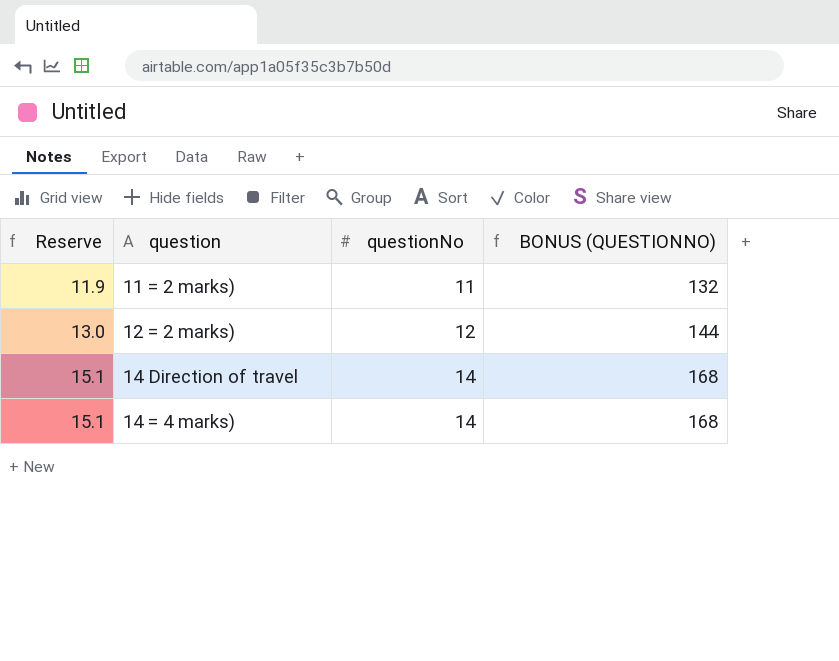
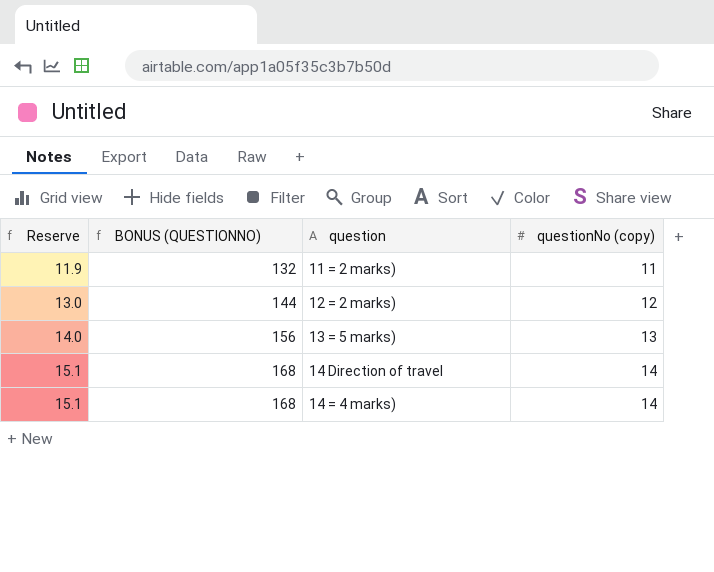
column BONUS (QUESTIONNO) | position: 4 -> 2
column name: questionNo -> questionNo (copy)
row 13 = 5 marks): none -> 14.0 | 156 | 13

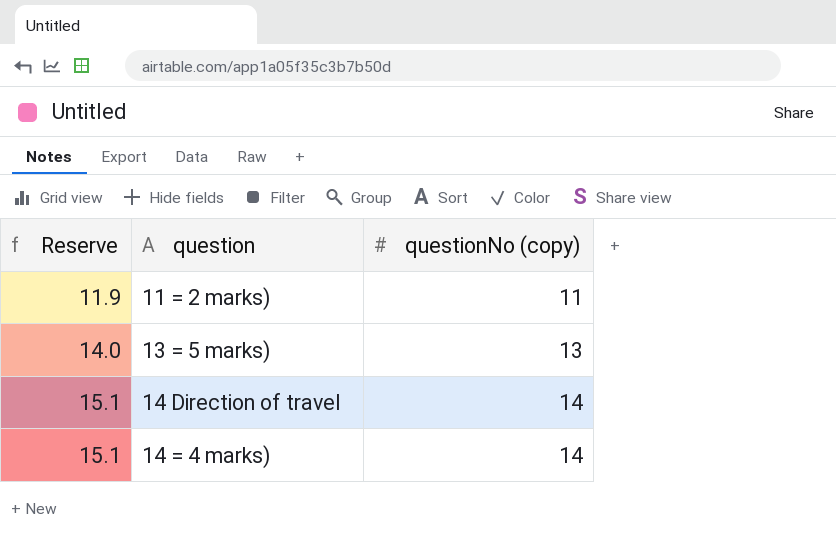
column BONUS (QUESTIONNO) | formula: [questionNo (copy)] * 12 -> none
row 12 = 2 marks): 13.0 | 144 | 12 -> none

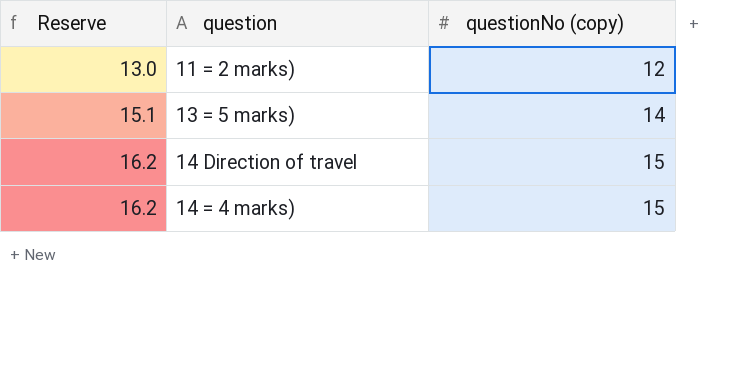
11 = 2 marks) | Reserve: 11.9 -> 13.0
11 = 2 marks) | questionNo (copy): 11 -> 12
13 = 5 marks) | Reserve: 14.0 -> 15.1
13 = 5 marks) | questionNo (copy): 13 -> 14
14 Direction of travel | Reserve: 15.1 -> 16.2
14 Direction of travel | questionNo (copy): 14 -> 15
14 = 4 marks) | Reserve: 15.1 -> 16.2
14 = 4 marks) | questionNo (copy): 14 -> 15

